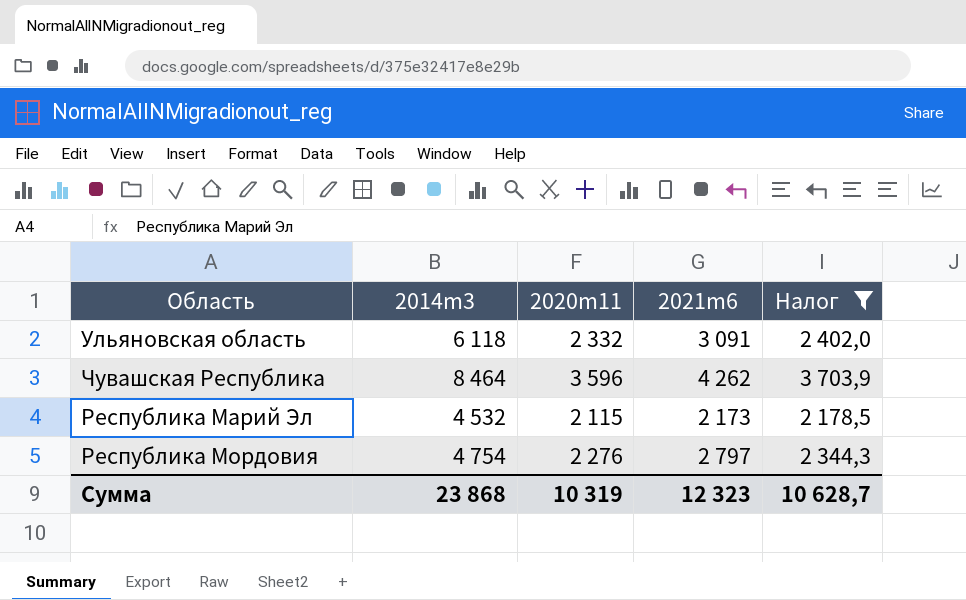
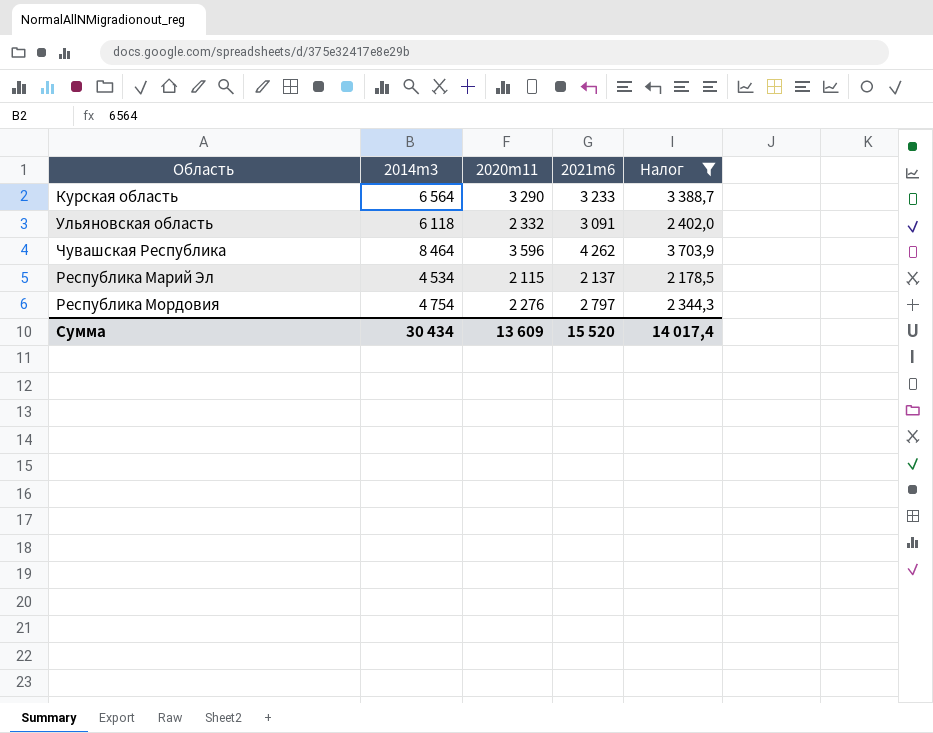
row Курская область: none -> 6 564 | 3 290 | 3 233 | 3 388,7
Республика Марий Эл | 2014m3: 4 532 -> 4 534
Республика Марий Эл | 2021m6: 2 173 -> 2 137
Сумма | 2014m3: 23 868 -> 30 434
Сумма | 2020m11: 10 319 -> 13 609
Сумма | 2021m6: 12 323 -> 15 520
Сумма | Налог: 10 628,7 -> 14 017,4

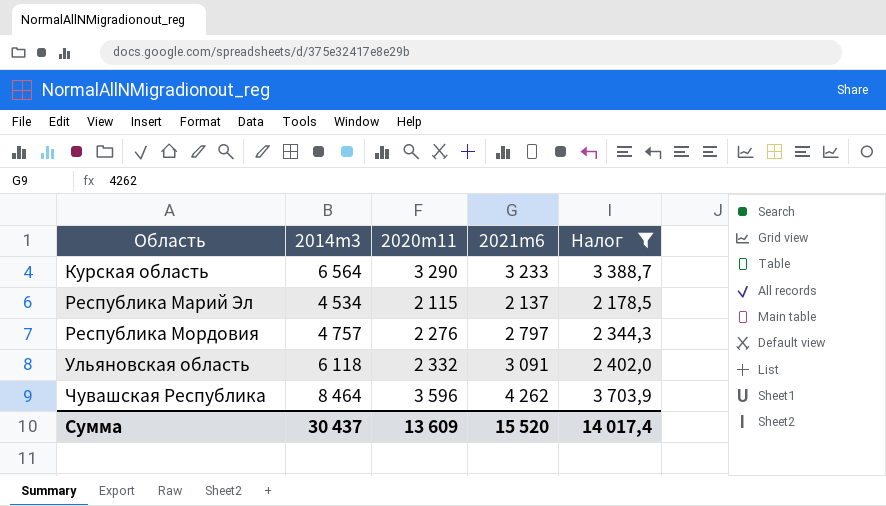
row order: none -> Область ascending
Республика Мордовия | 2014m3: 4 754 -> 4 757
Сумма | 2014m3: 30 434 -> 30 437

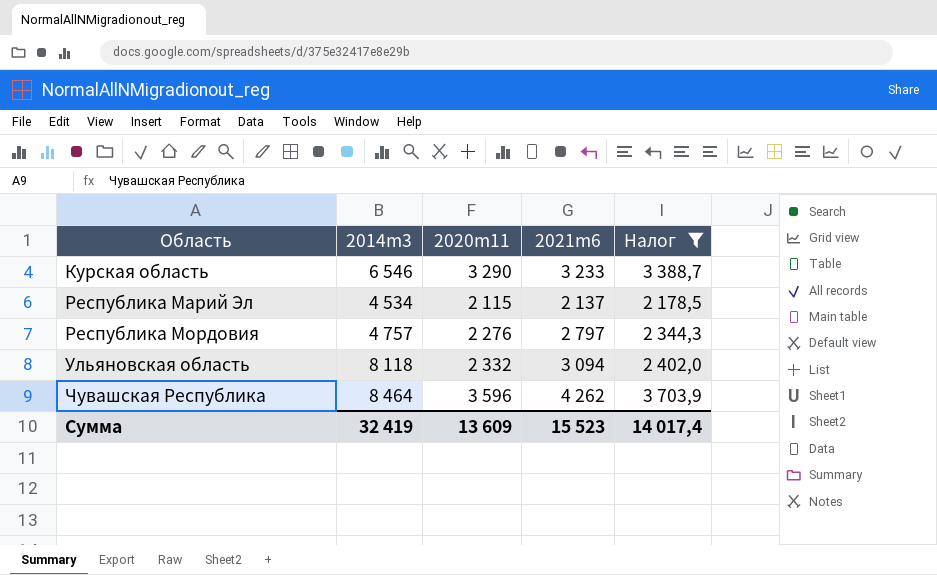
Курская область | 2014m3: 6 564 -> 6 546
Ульяновская область | 2014m3: 6 118 -> 8 118
Ульяновская область | 2021m6: 3 091 -> 3 094
Сумма | 2014m3: 30 437 -> 32 419
Сумма | 2021m6: 15 520 -> 15 523

